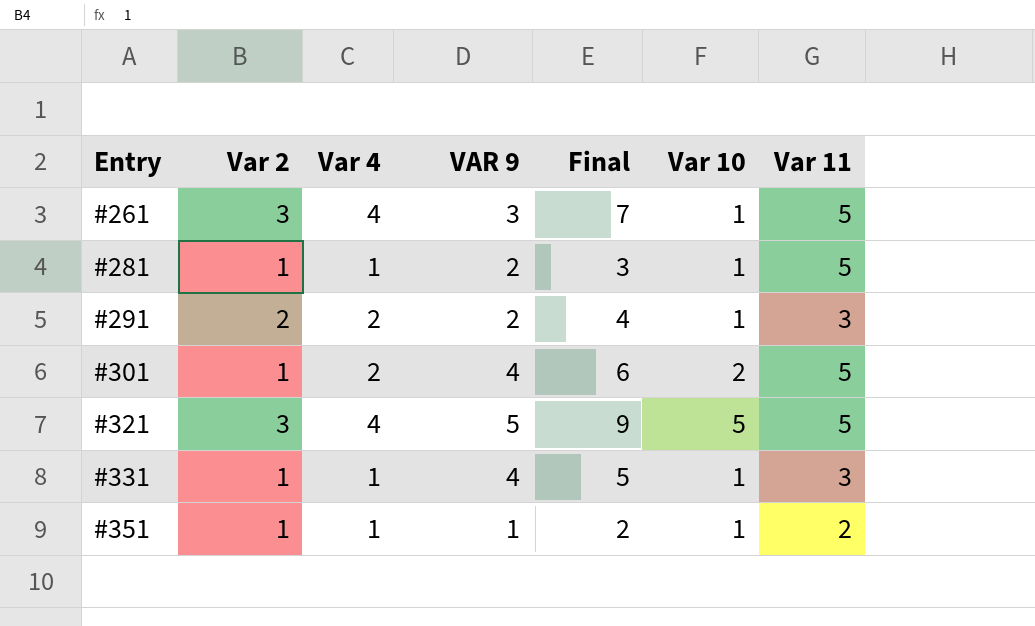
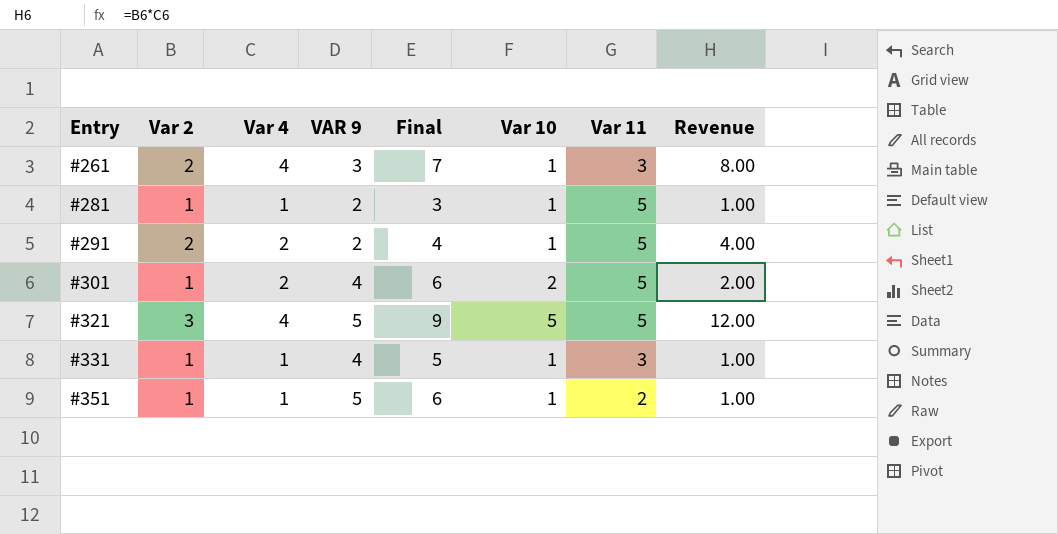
column Revenue | formula: none -> [Var 2] * [Var 4]
#261 | Var 2: 3 -> 2
#261 | Var 11: 5 -> 3
#291 | Var 11: 3 -> 5
#351 | VAR 9: 1 -> 5
#351 | Final: 2 -> 6

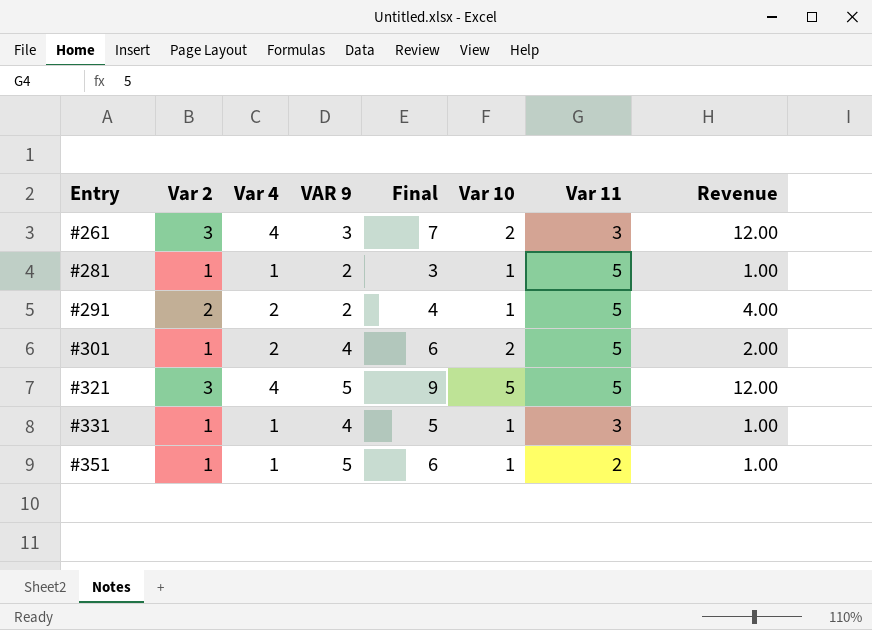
#261 | Var 2: 2 -> 3
#261 | Var 10: 1 -> 2
#261 | Revenue: 8.00 -> 12.00

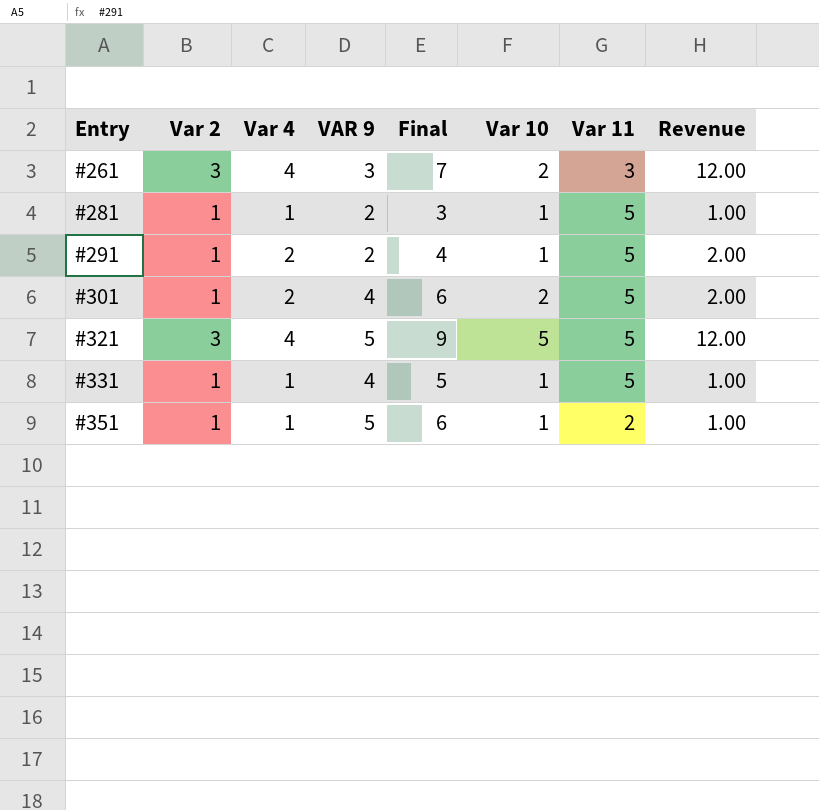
#291 | Var 2: 2 -> 1
#291 | Revenue: 4.00 -> 2.00
#331 | Var 11: 3 -> 5

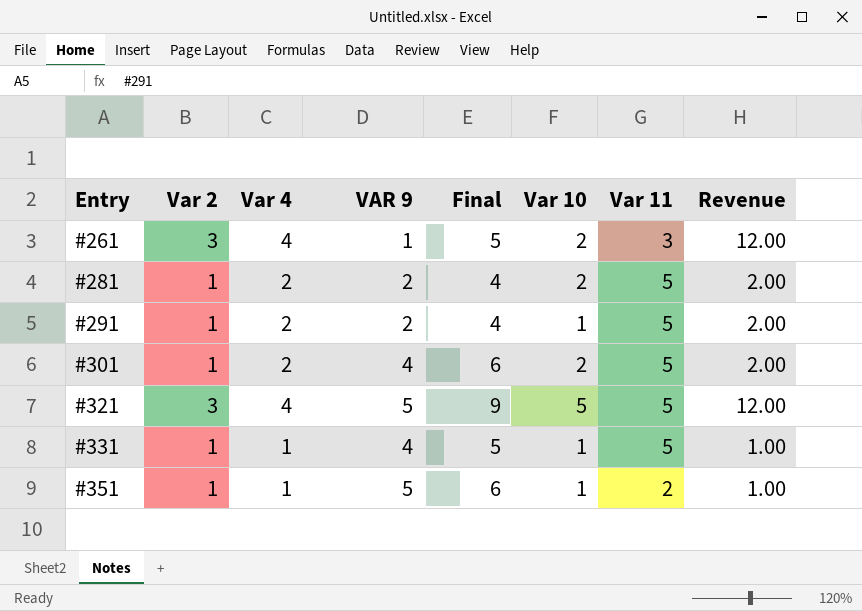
#261 | VAR 9: 3 -> 1
#261 | Final: 7 -> 5
#281 | Var 4: 1 -> 2
#281 | Final: 3 -> 4
#281 | Var 10: 1 -> 2
#281 | Revenue: 1.00 -> 2.00

